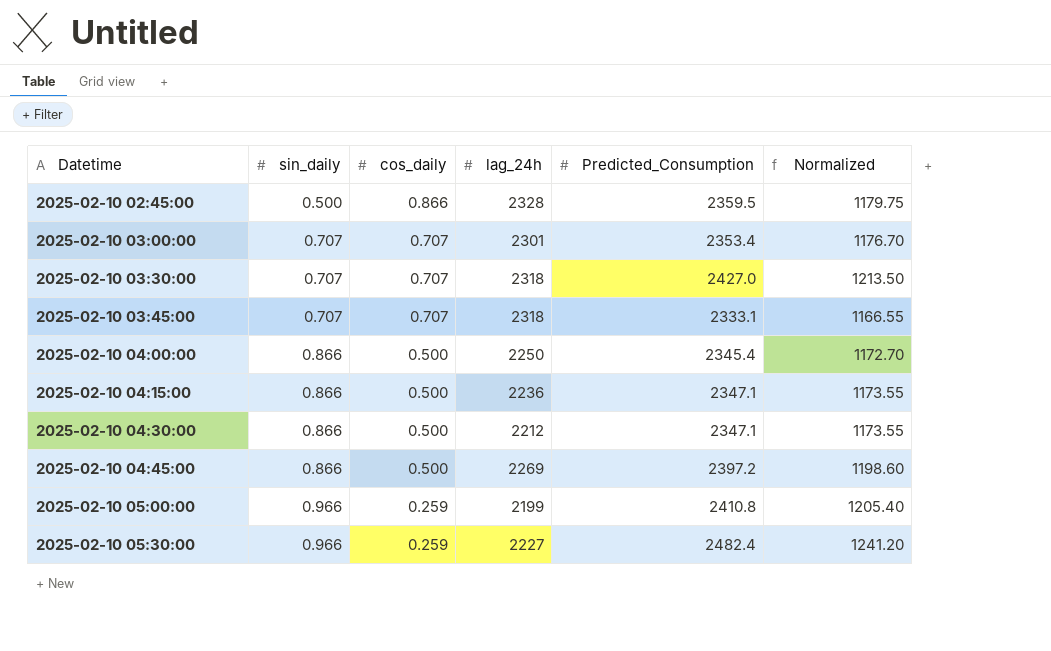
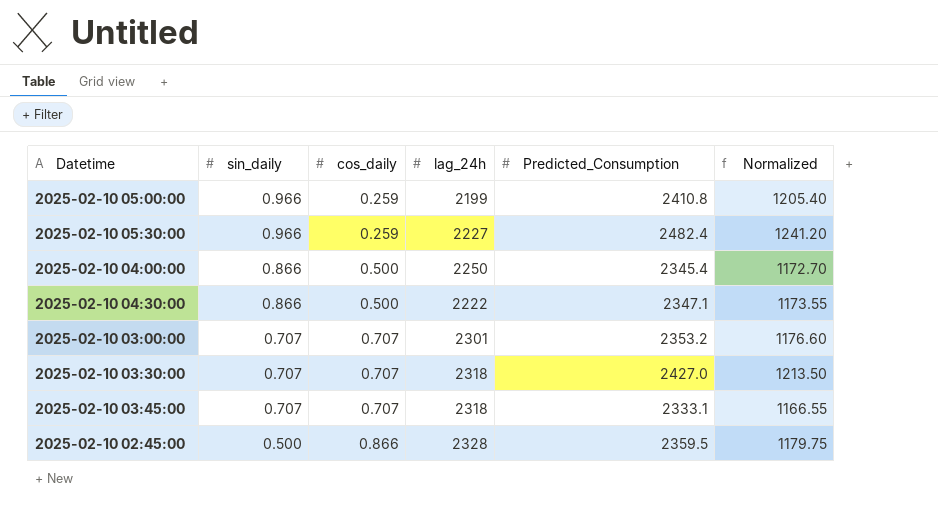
row order: Datetime ascending -> sin_daily descending
row 2025-02-10 04:15:00: 0.866 | 0.500 | 2236 | 2347.1 | 1173.55 -> none
row 2025-02-10 04:45:00: 0.866 | 0.500 | 2269 | 2397.2 | 1198.60 -> none
2025-02-10 04:30:00 | lag_24h: 2212 -> 2222
2025-02-10 03:00:00 | Predicted_Consumption: 2353.4 -> 2353.2
2025-02-10 03:00:00 | Normalized: 1176.70 -> 1176.60

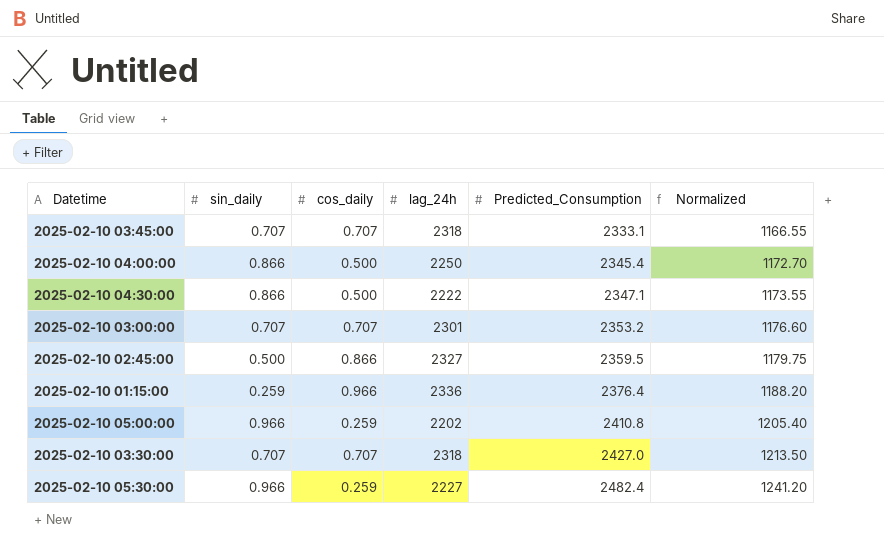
row order: sin_daily descending -> Predicted_Consumption ascending
2025-02-10 02:45:00 | lag_24h: 2328 -> 2327
row 2025-02-10 01:15:00: none -> 0.259 | 0.966 | 2336 | 2376.4 | 1188.20
2025-02-10 05:00:00 | lag_24h: 2199 -> 2202

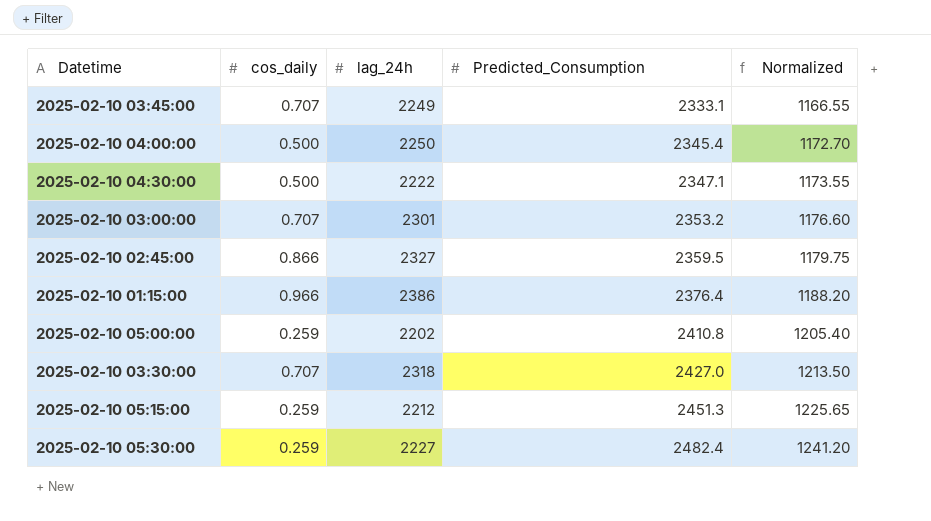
column sin_daily | position: 2 -> none
2025-02-10 03:45:00 | lag_24h: 2318 -> 2249
2025-02-10 01:15:00 | lag_24h: 2336 -> 2386
row 2025-02-10 05:15:00: none -> 0.259 | 2212 | 2451.3 | 1225.65

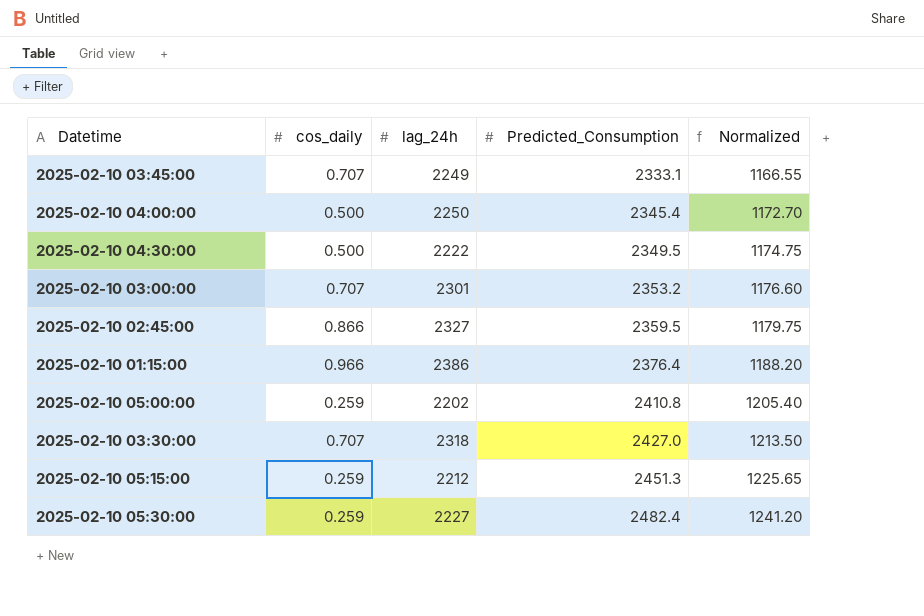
2025-02-10 04:30:00 | Predicted_Consumption: 2347.1 -> 2349.5
2025-02-10 04:30:00 | Normalized: 1173.55 -> 1174.75

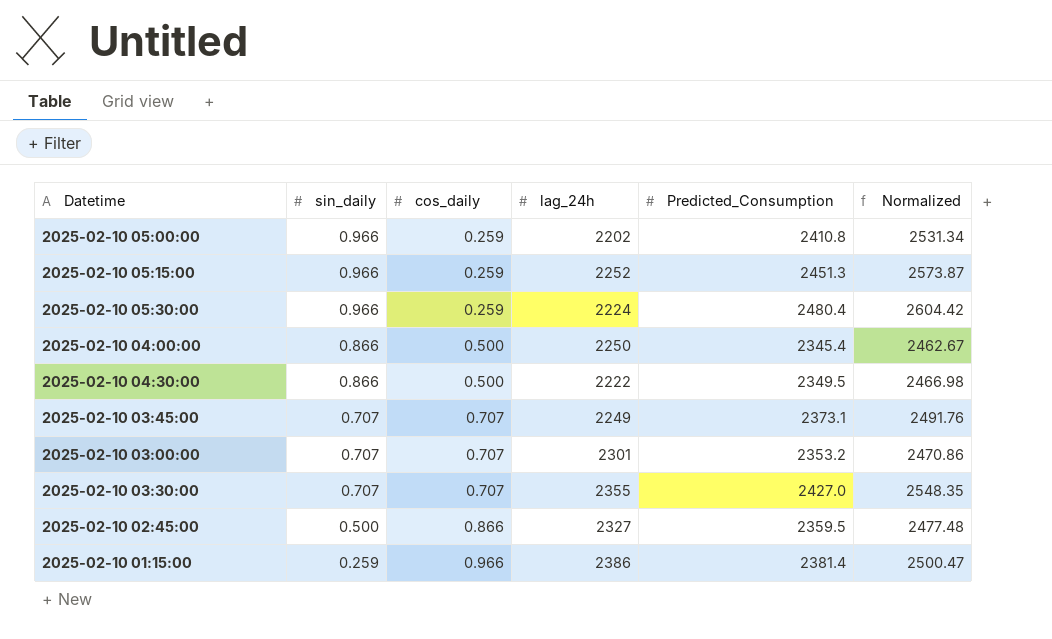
row order: Predicted_Consumption ascending -> sin_daily descending
column sin_daily | position: none -> 2
column Normalized | formula: [Predicted_Consumption] * 0.5 -> [Predicted_Consumption] * 1.05
2025-02-10 05:15:00 | lag_24h: 2212 -> 2252
2025-02-10 05:30:00 | lag_24h: 2227 -> 2224
2025-02-10 05:30:00 | Predicted_Consumption: 2482.4 -> 2480.4
2025-02-10 03:45:00 | Predicted_Consumption: 2333.1 -> 2373.1
2025-02-10 03:30:00 | lag_24h: 2318 -> 2355
2025-02-10 01:15:00 | Predicted_Consumption: 2376.4 -> 2381.4

